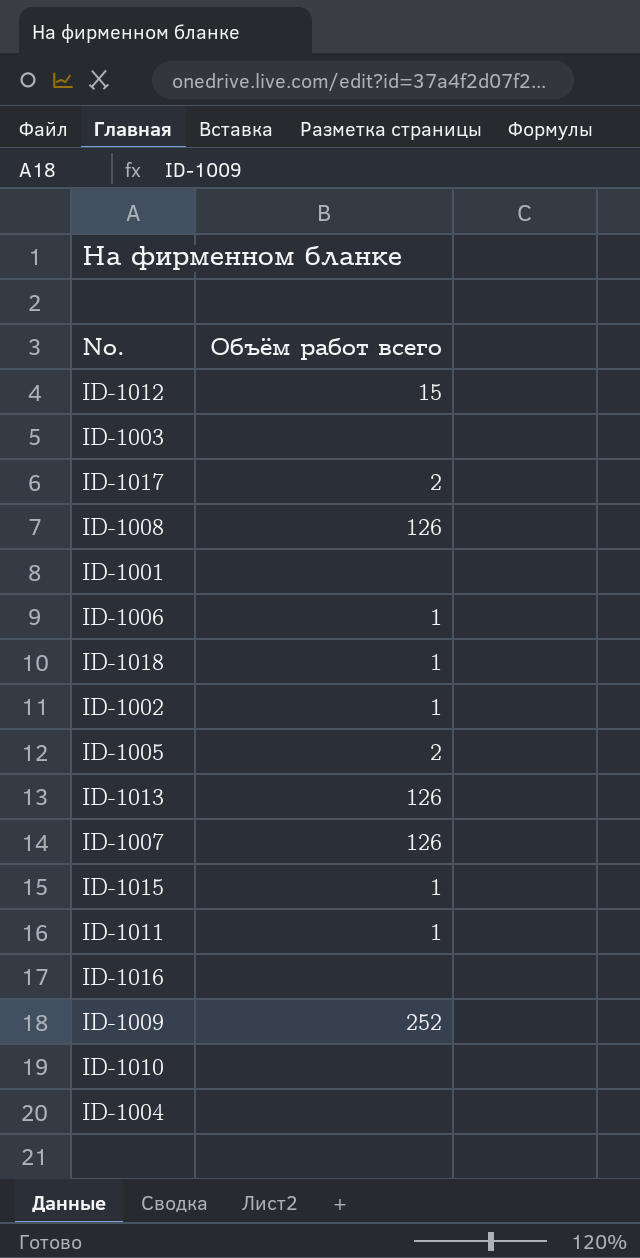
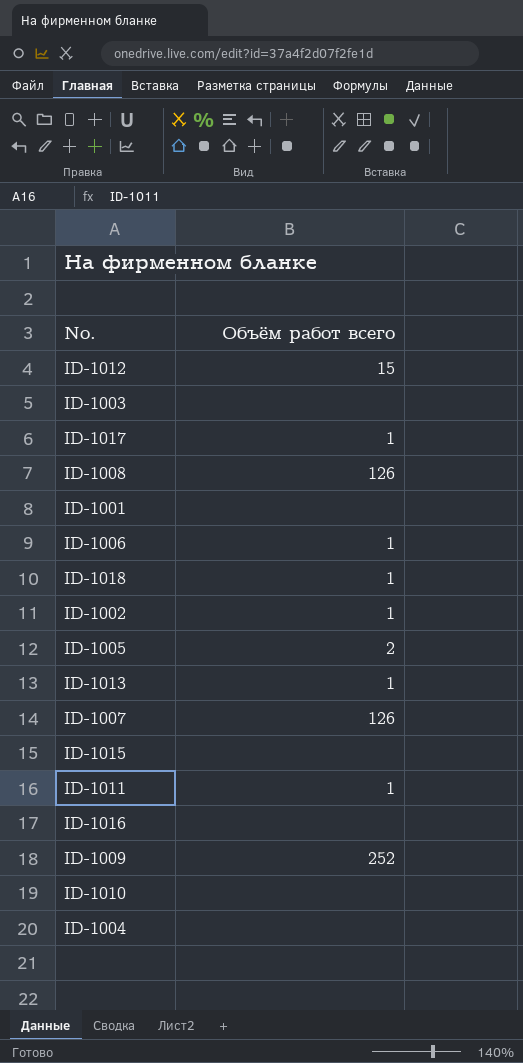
ID-1017 | Объём работ всего: 2 -> 1
ID-1013 | Объём работ всего: 126 -> 1
ID-1015 | Объём работ всего: 1 -> none

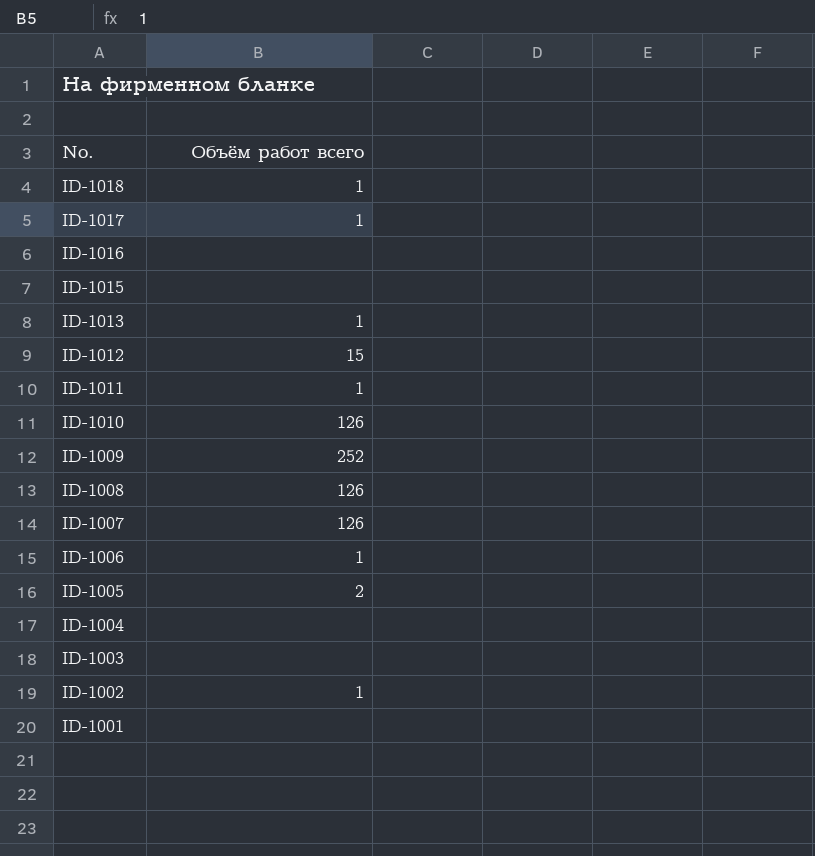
row order: none -> No. descending
ID-1010 | Объём работ всего: none -> 126

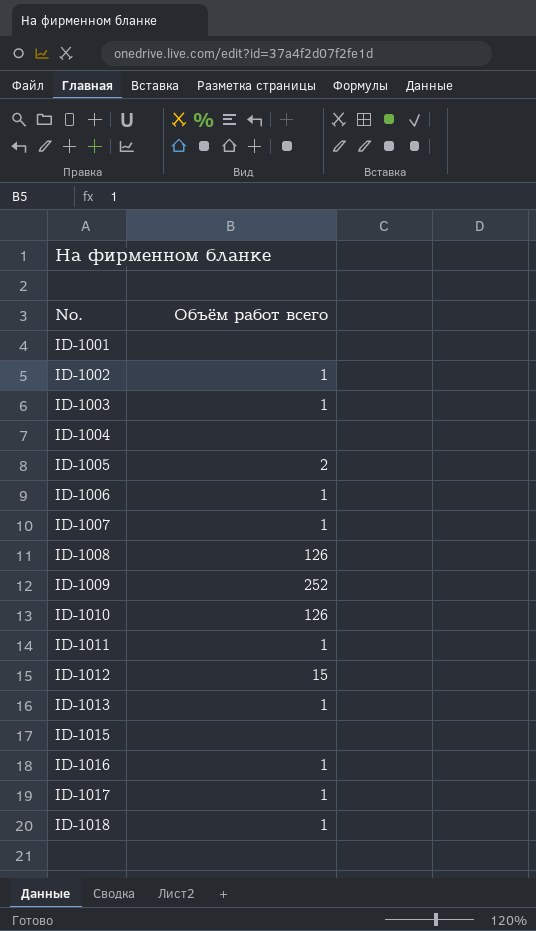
row order: No. descending -> No. ascending
ID-1003 | Объём работ всего: none -> 1
ID-1007 | Объём работ всего: 126 -> 1
ID-1016 | Объём работ всего: none -> 1

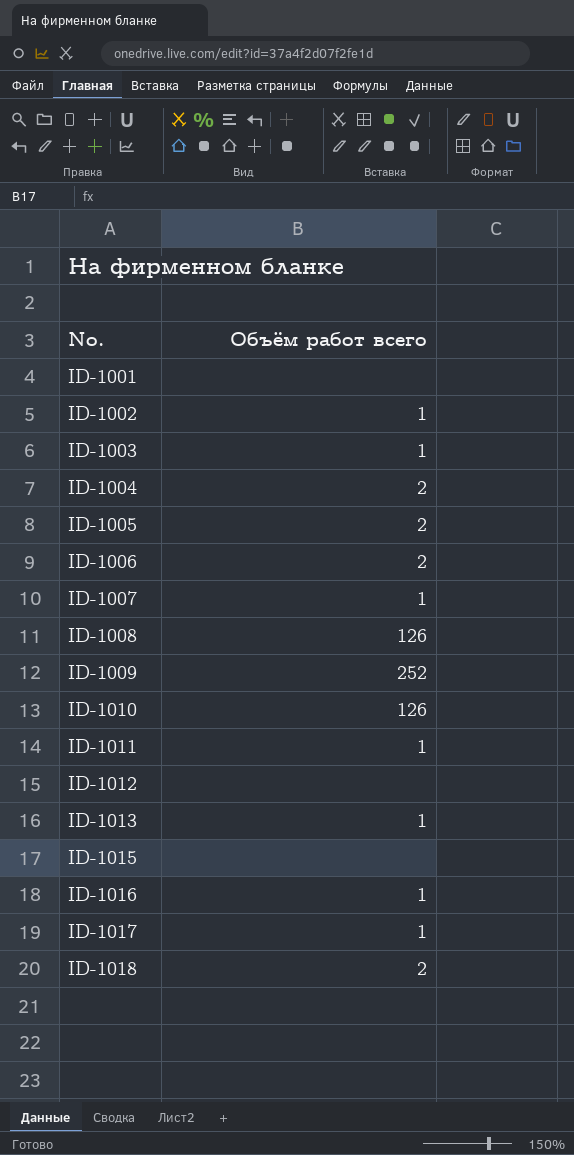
ID-1004 | Объём работ всего: none -> 2
ID-1006 | Объём работ всего: 1 -> 2
ID-1012 | Объём работ всего: 15 -> none
ID-1018 | Объём работ всего: 1 -> 2

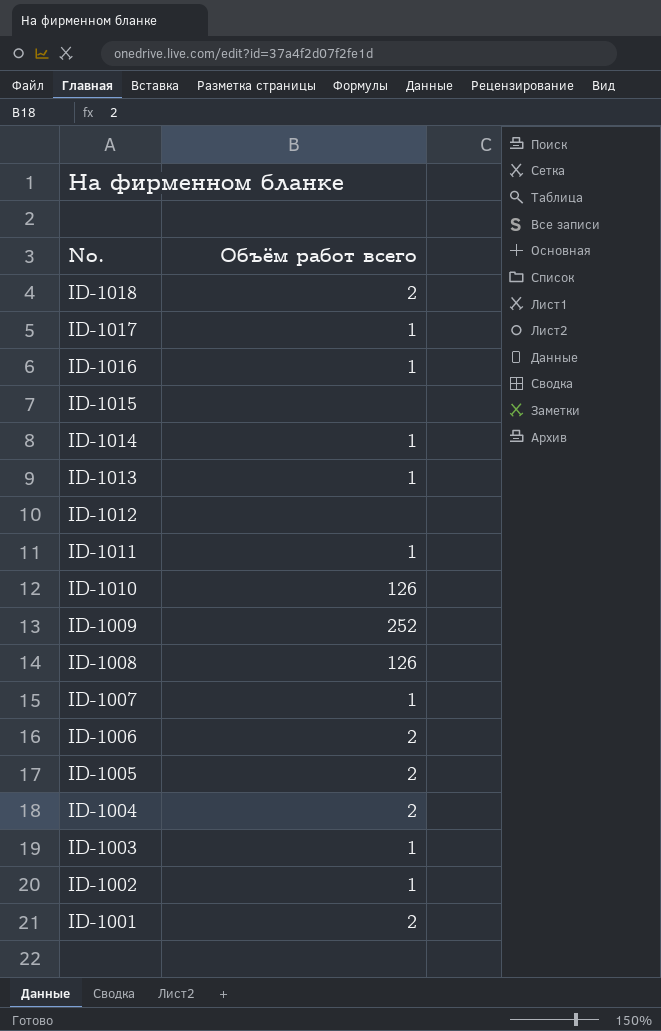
row order: No. ascending -> No. descending
row ID-1014: none -> 1
ID-1001 | Объём работ всего: none -> 2

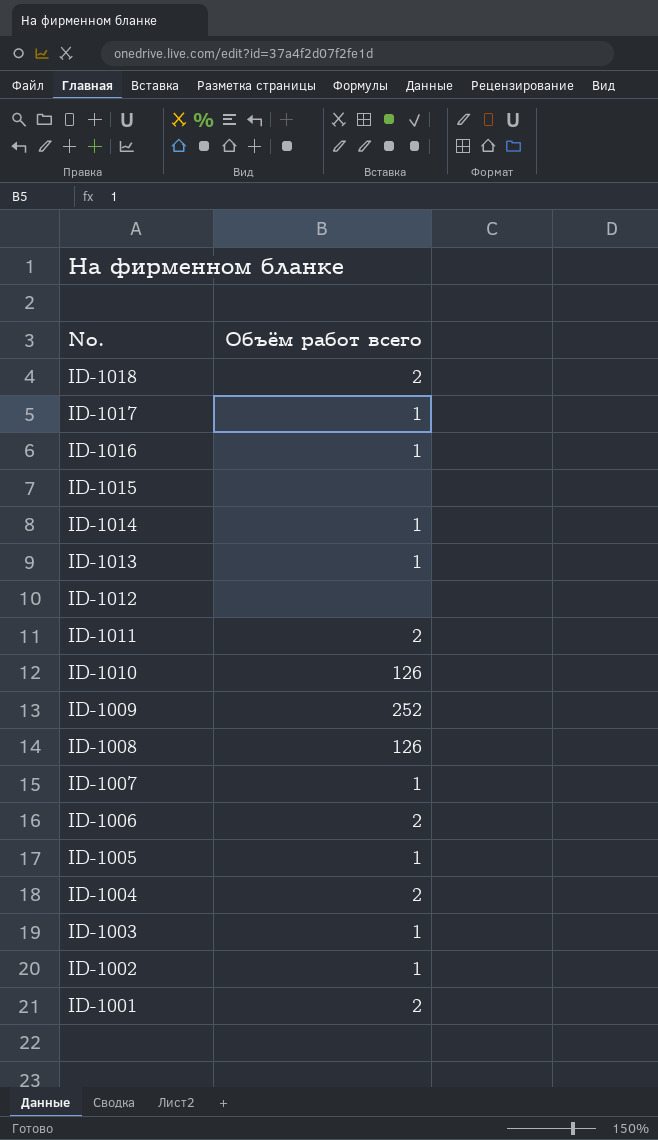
ID-1011 | Объём работ всего: 1 -> 2
ID-1005 | Объём работ всего: 2 -> 1

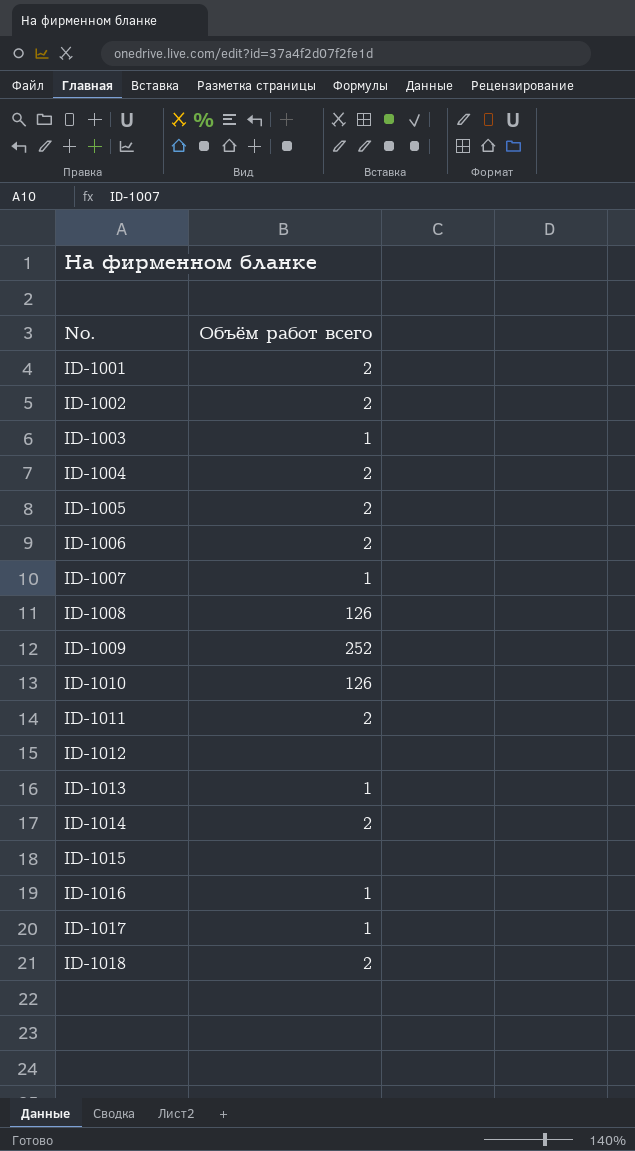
row order: No. descending -> No. ascending
ID-1002 | Объём работ всего: 1 -> 2
ID-1005 | Объём работ всего: 1 -> 2
ID-1014 | Объём работ всего: 1 -> 2

